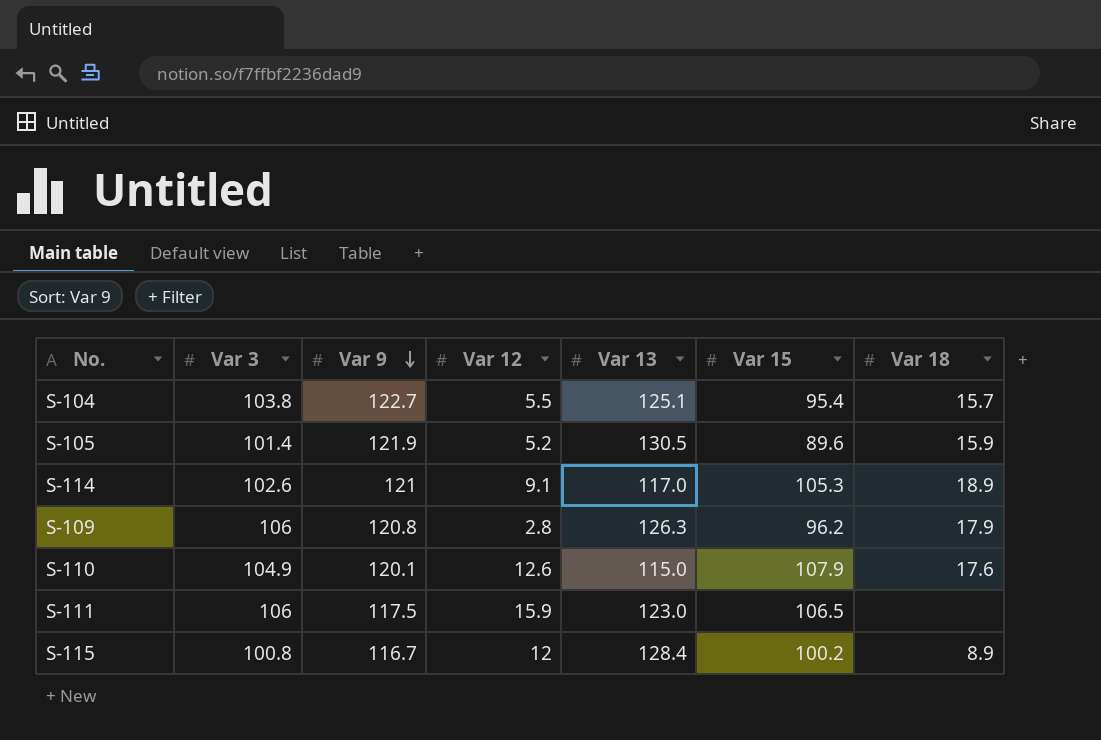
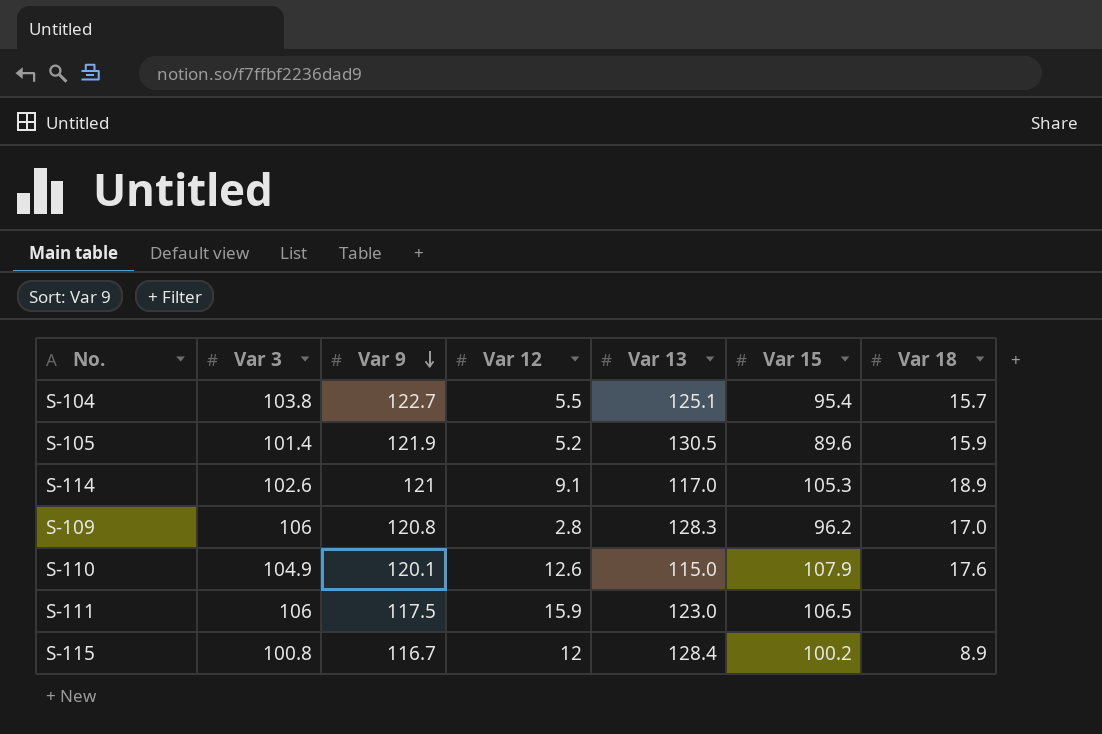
S-109 | Var 13: 126.3 -> 128.3
S-109 | Var 18: 17.9 -> 17.0

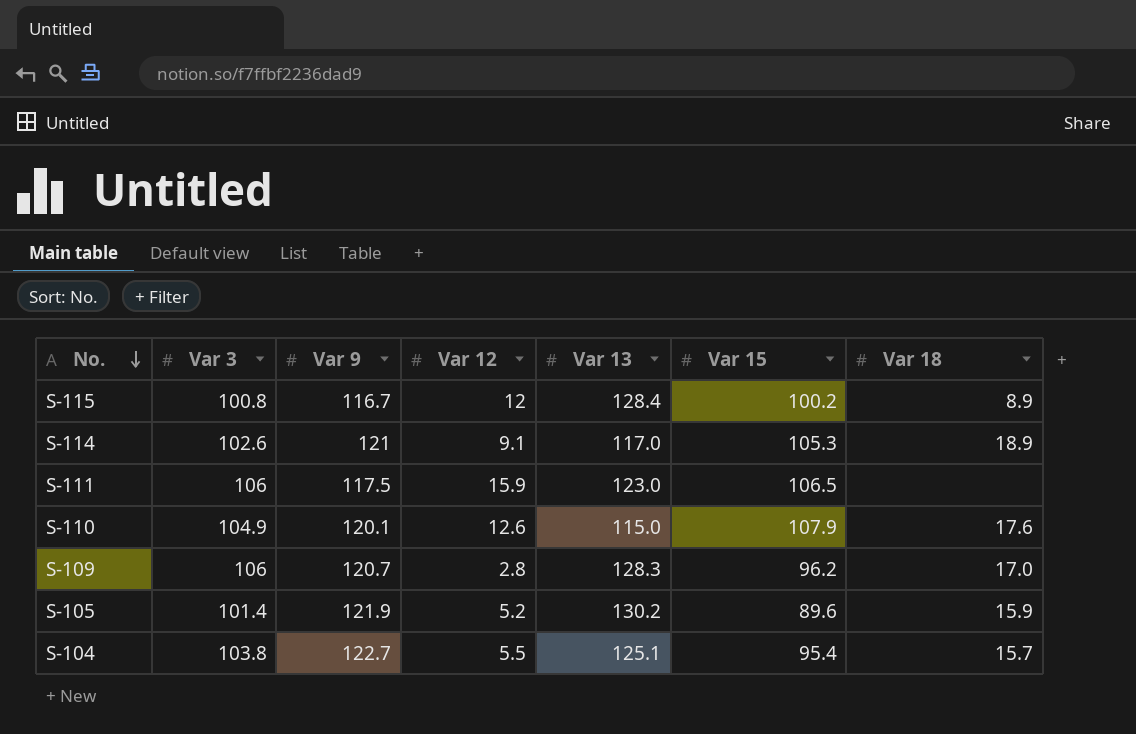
row order: Var 9 descending -> No. descending
S-109 | Var 9: 120.8 -> 120.7
S-105 | Var 13: 130.5 -> 130.2

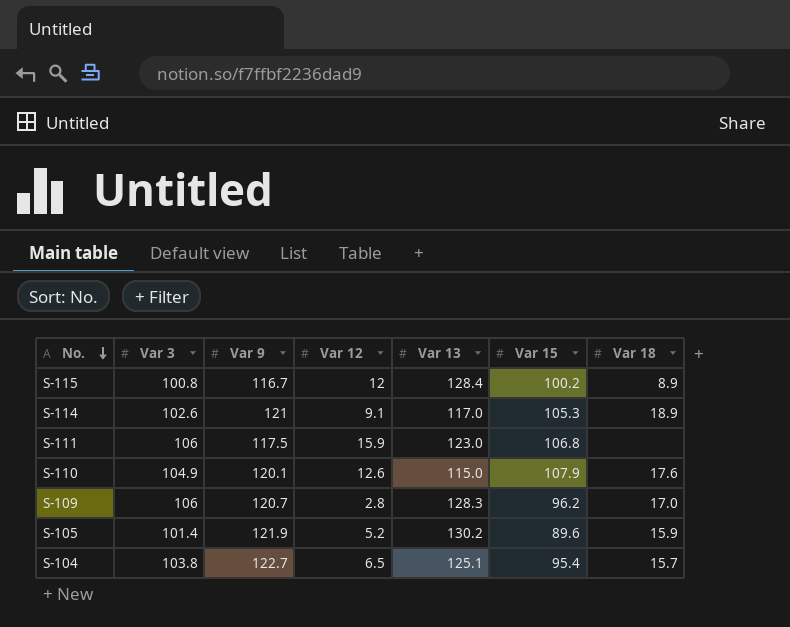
S-111 | Var 15: 106.5 -> 106.8
S-104 | Var 12: 5.5 -> 6.5

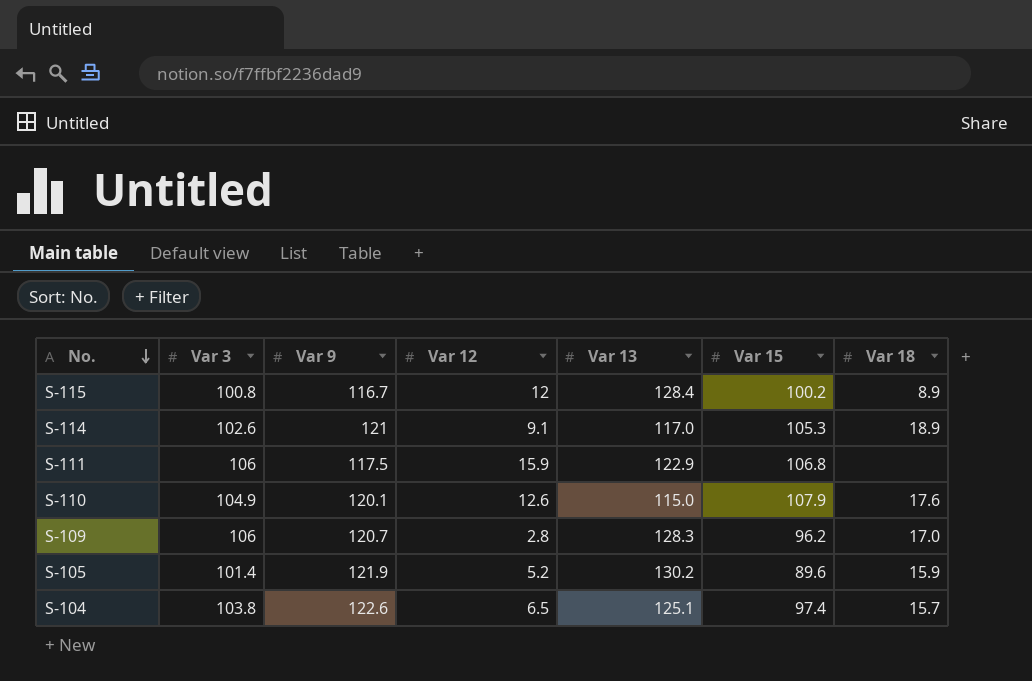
S-111 | Var 13: 123.0 -> 122.9
S-104 | Var 9: 122.7 -> 122.6
S-104 | Var 15: 95.4 -> 97.4

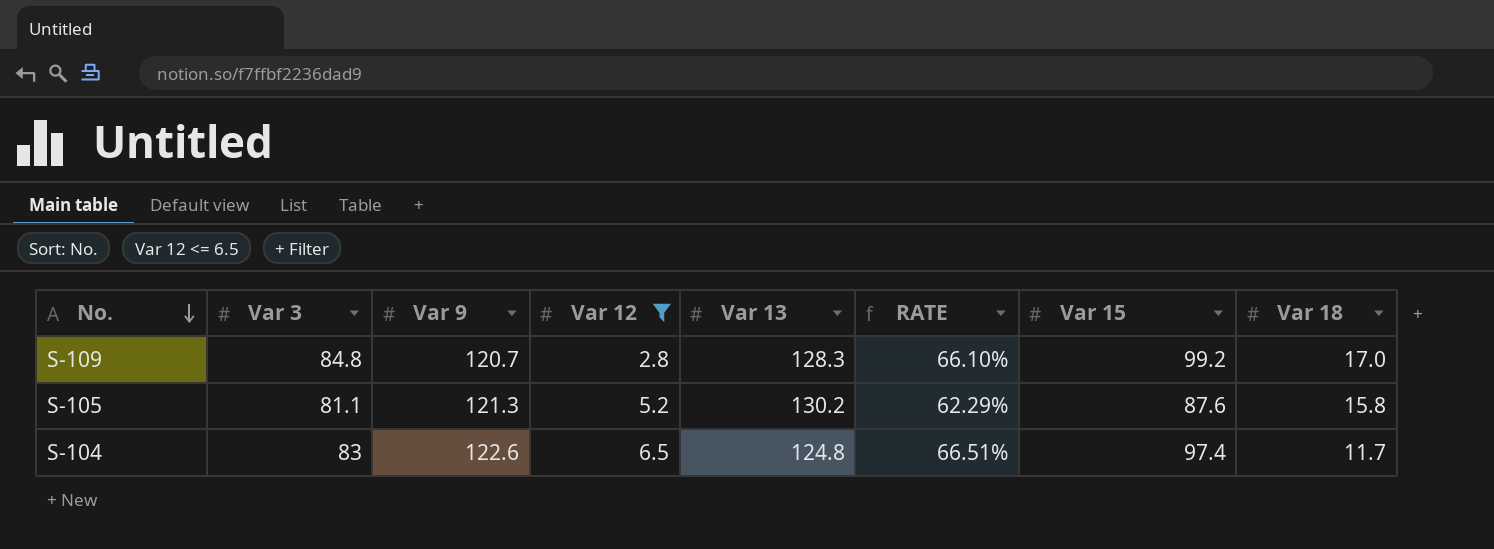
filter: none -> Var 12 <= 6.5
column RATE | formula: none -> [Var 3] / [Var 13]
S-109 | Var 3: 106 -> 84.8
S-109 | Var 15: 96.2 -> 99.2
S-105 | Var 3: 101.4 -> 81.1
S-105 | Var 9: 121.9 -> 121.3
S-105 | Var 15: 89.6 -> 87.6
S-105 | Var 18: 15.9 -> 15.8
S-104 | Var 3: 103.8 -> 83
S-104 | Var 13: 125.1 -> 124.8
S-104 | Var 18: 15.7 -> 11.7

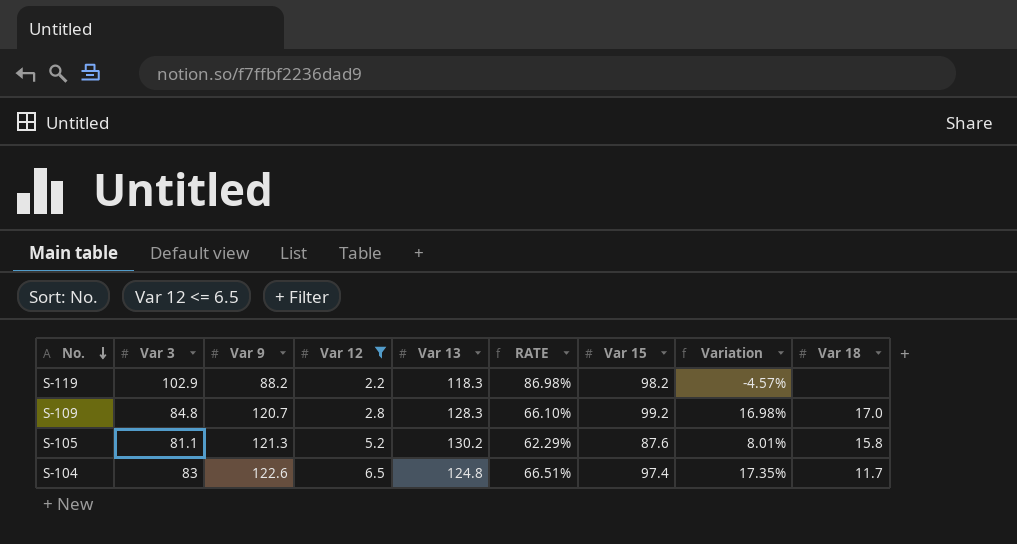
column Variation | formula: none -> ([Var 15] - [Var 3]) / [Var 3]
row S-119: none -> 102.9 | 88.2 | 2.2 | 118.3 | 86.98% | 98.2 | -4.57% | none

